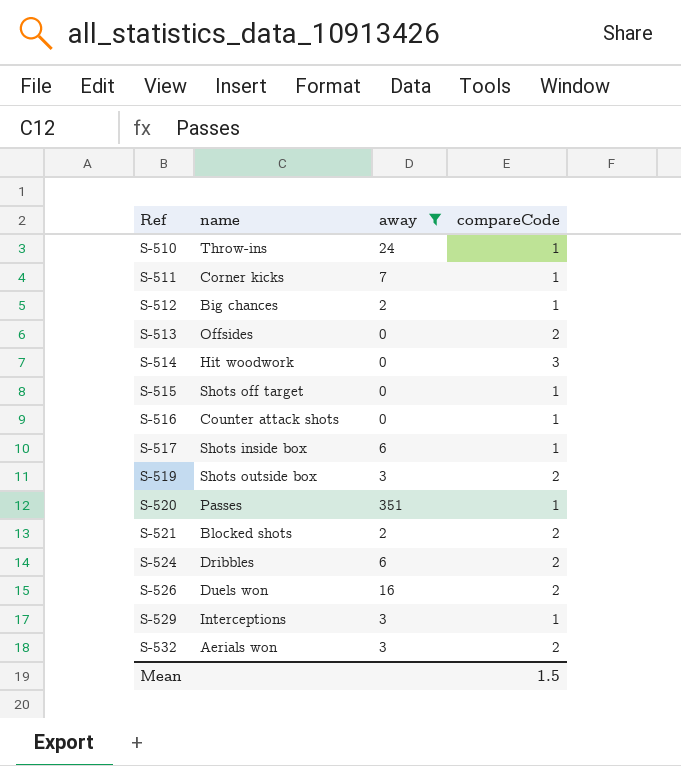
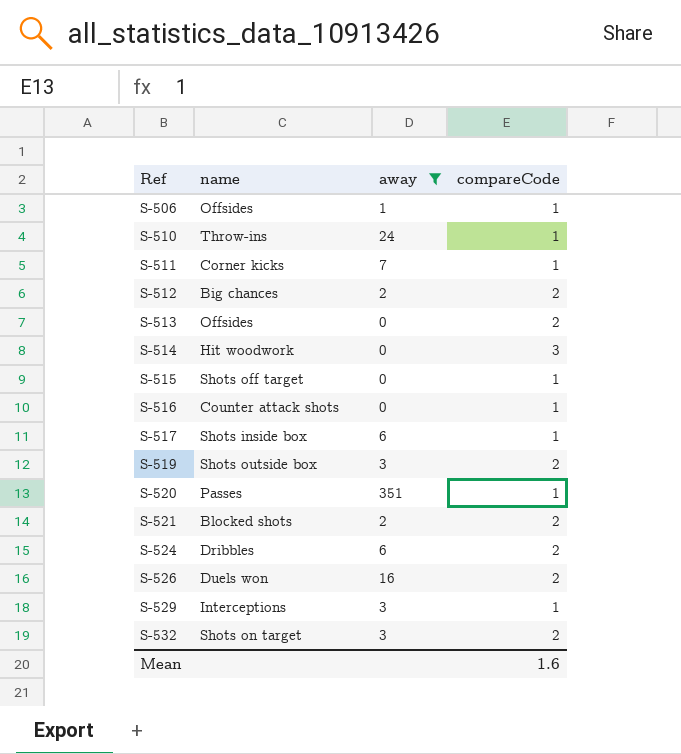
row S-506: none -> Offsides | 1 | 1
S-512 | compareCode: 1 -> 2
S-532 | name: Aerials won -> Shots on target
Mean | compareCode: 1.5 -> 1.6

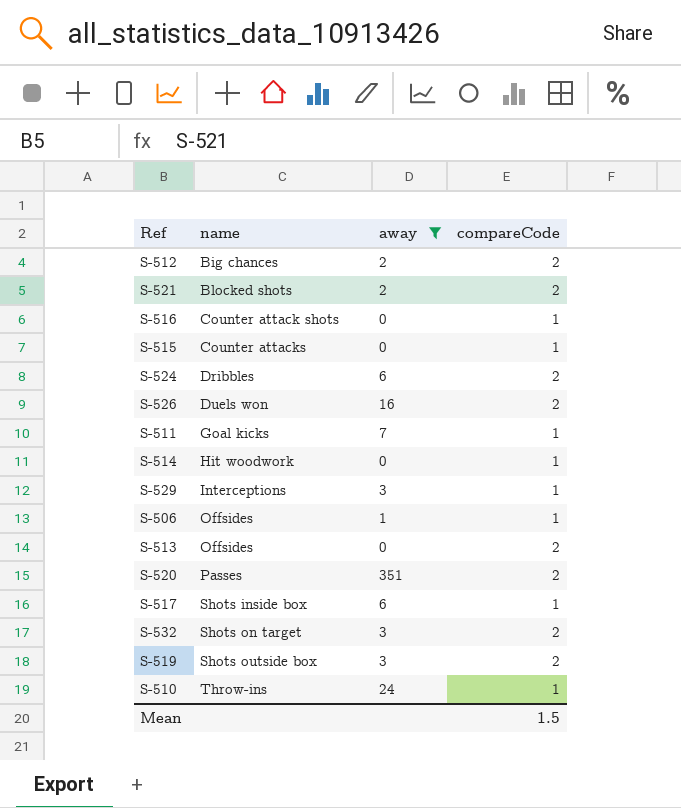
row order: Ref ascending -> name ascending
S-515 | name: Shots off target -> Counter attacks
S-511 | name: Corner kicks -> Goal kicks
S-514 | compareCode: 3 -> 1
S-520 | compareCode: 1 -> 2
Mean | compareCode: 1.6 -> 1.5

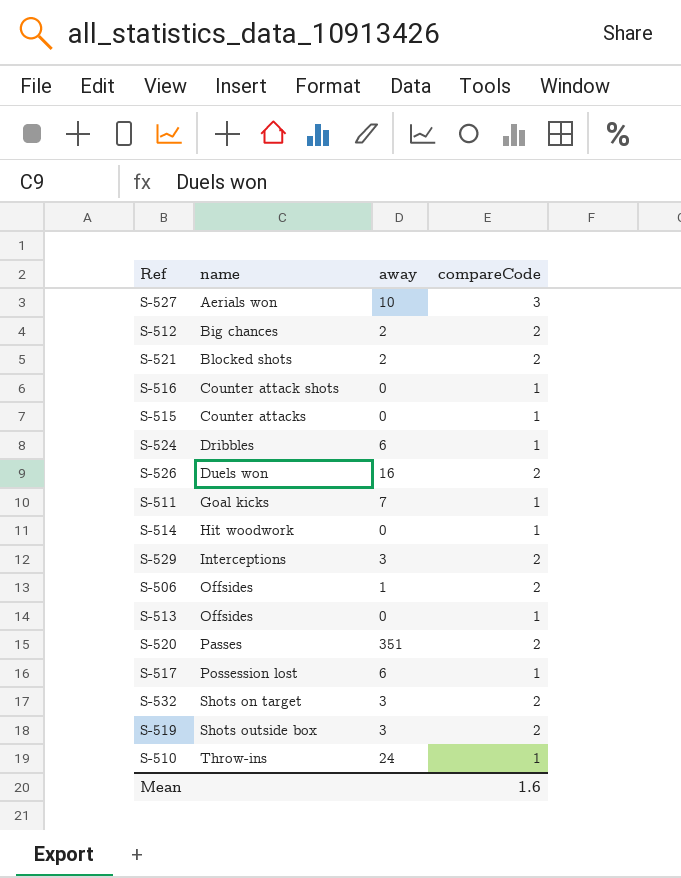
filter: away != 10 -> none
S-524 | compareCode: 2 -> 1
S-529 | compareCode: 1 -> 2
S-506 | compareCode: 1 -> 2
S-513 | compareCode: 2 -> 1
S-517 | name: Shots inside box -> Possession lost
Mean | compareCode: 1.5 -> 1.6

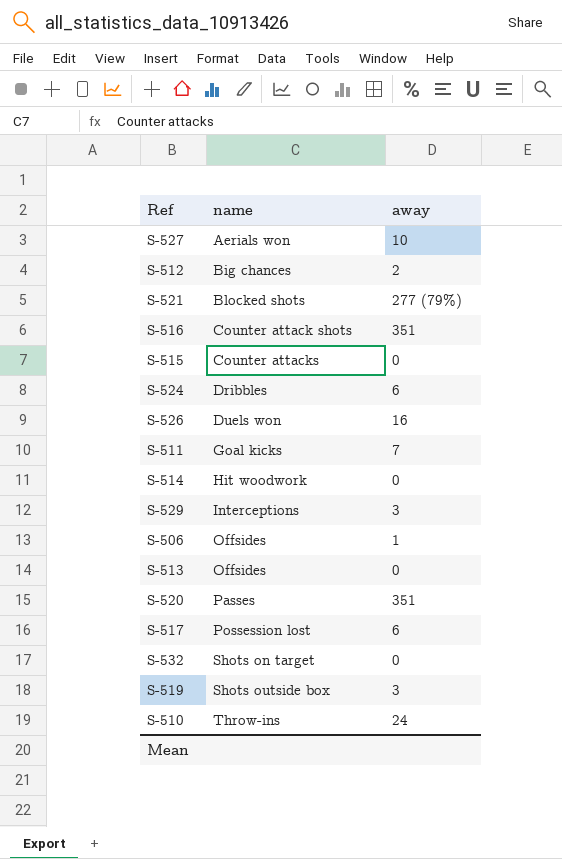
column compareCode | position: 4 -> none
S-521 | away: 2 -> 277 (79%)
S-516 | away: 0 -> 351
S-532 | away: 3 -> 0

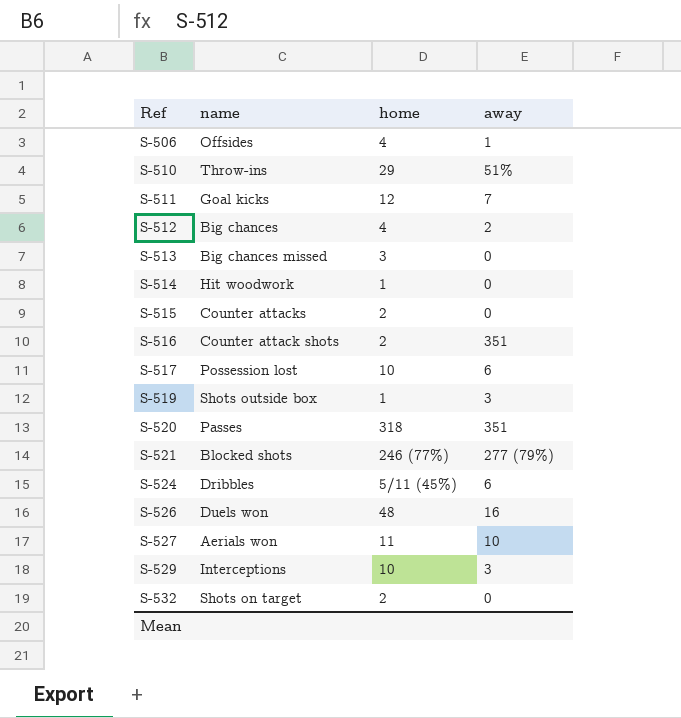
row order: name ascending -> Ref ascending
column home | position: none -> 3
S-510 | away: 24 -> 51%
S-513 | name: Offsides -> Big chances missed

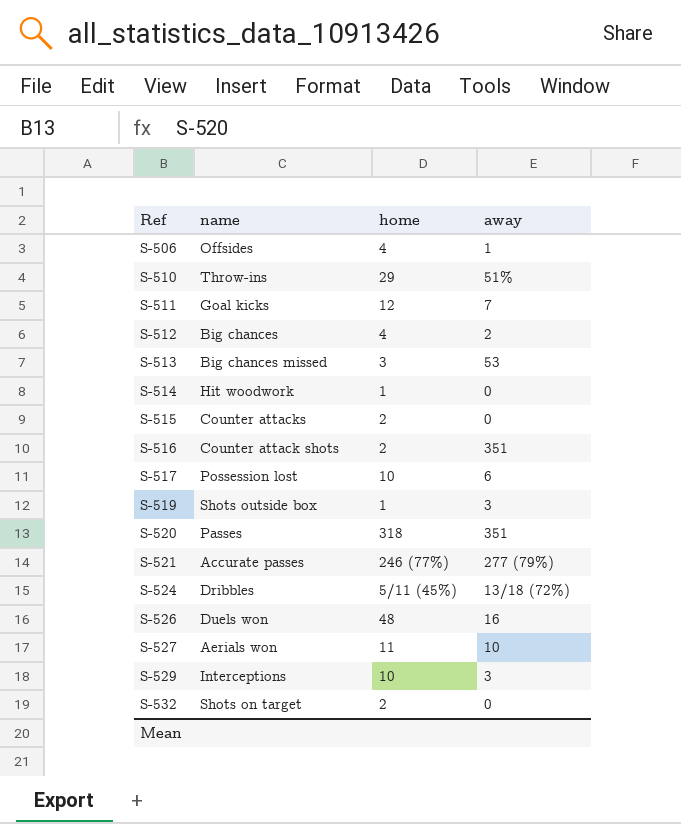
S-513 | away: 0 -> 53
S-521 | name: Blocked shots -> Accurate passes
S-524 | away: 6 -> 13/18 (72%)

